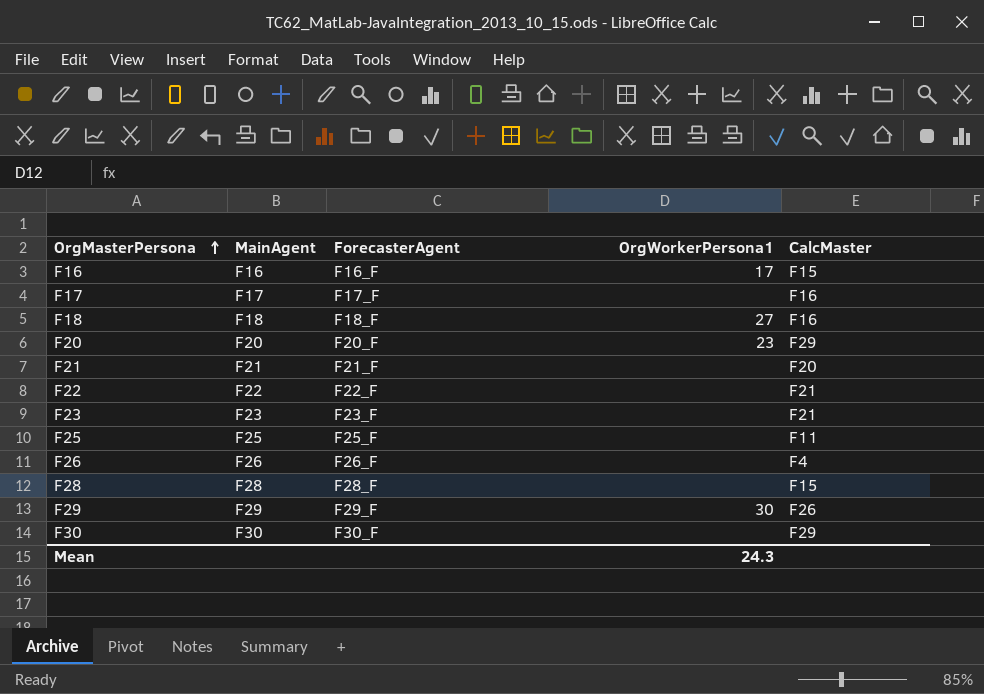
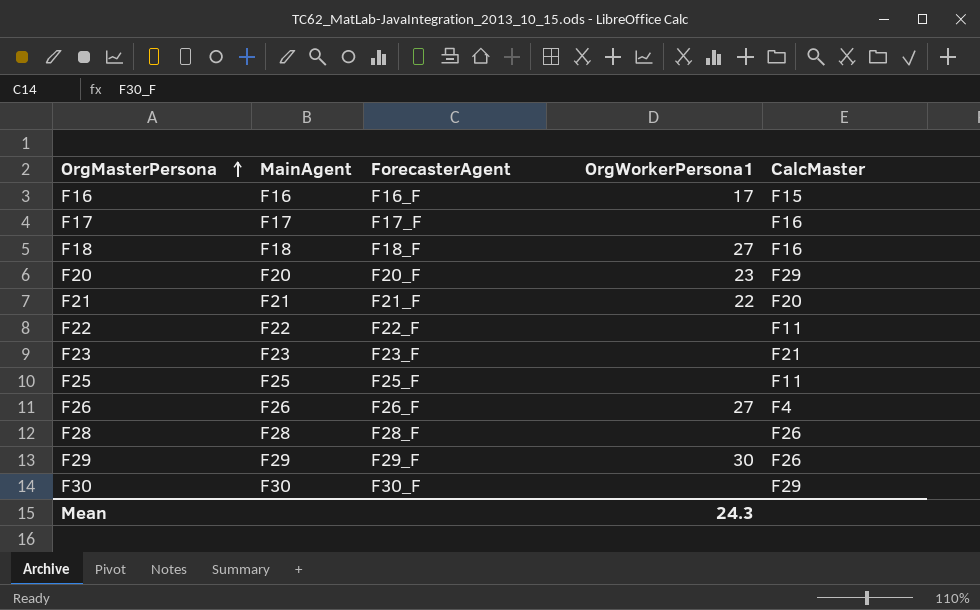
F21 | OrgWorkerPersona1: none -> 22
F22 | CalcMaster: F21 -> F11
F26 | OrgWorkerPersona1: none -> 27
F28 | CalcMaster: F15 -> F26

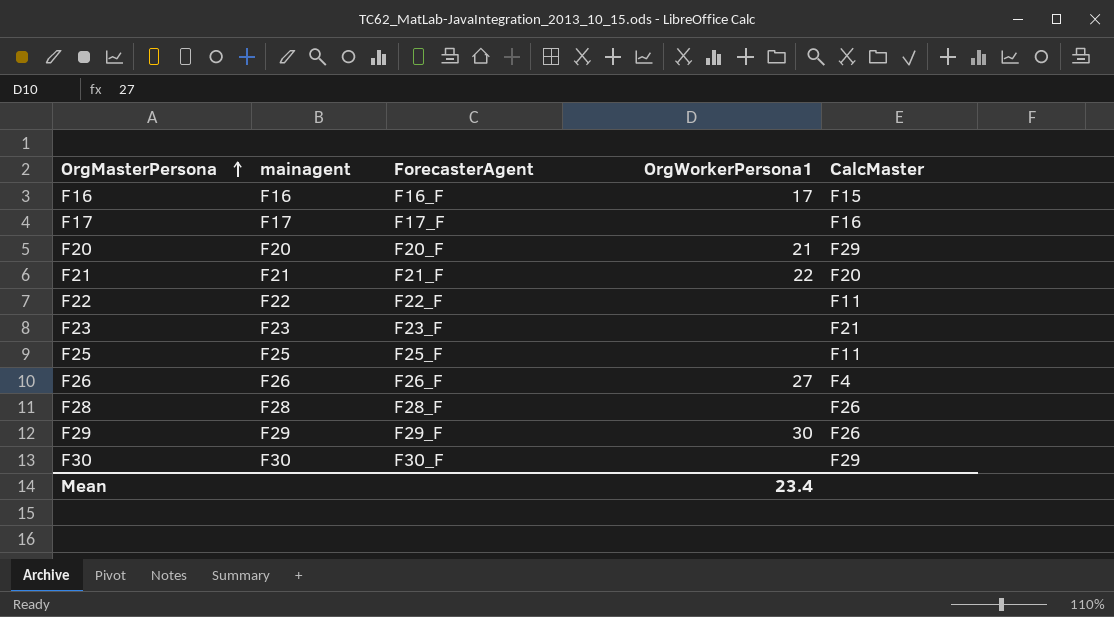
column name: MainAgent -> mainagent
row F18: F18 | F18_F | 27 | F16 -> none
F20 | OrgWorkerPersona1: 23 -> 21
Mean | OrgWorkerPersona1: 24.3 -> 23.4

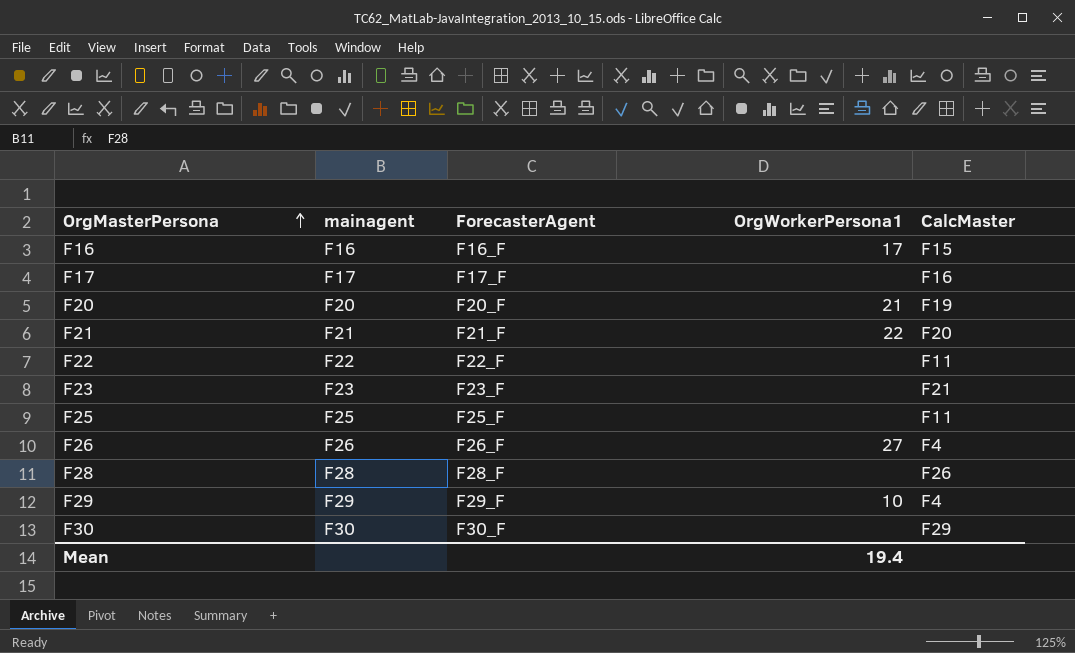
F20 | CalcMaster: F29 -> F19
F29 | OrgWorkerPersona1: 30 -> 10
F29 | CalcMaster: F26 -> F4
Mean | OrgWorkerPersona1: 23.4 -> 19.4

